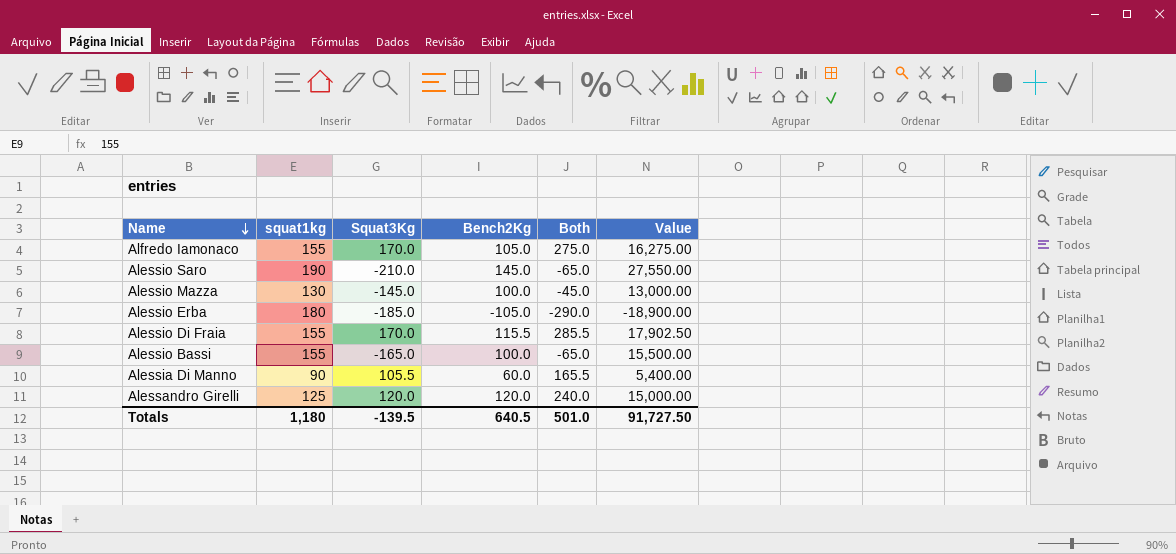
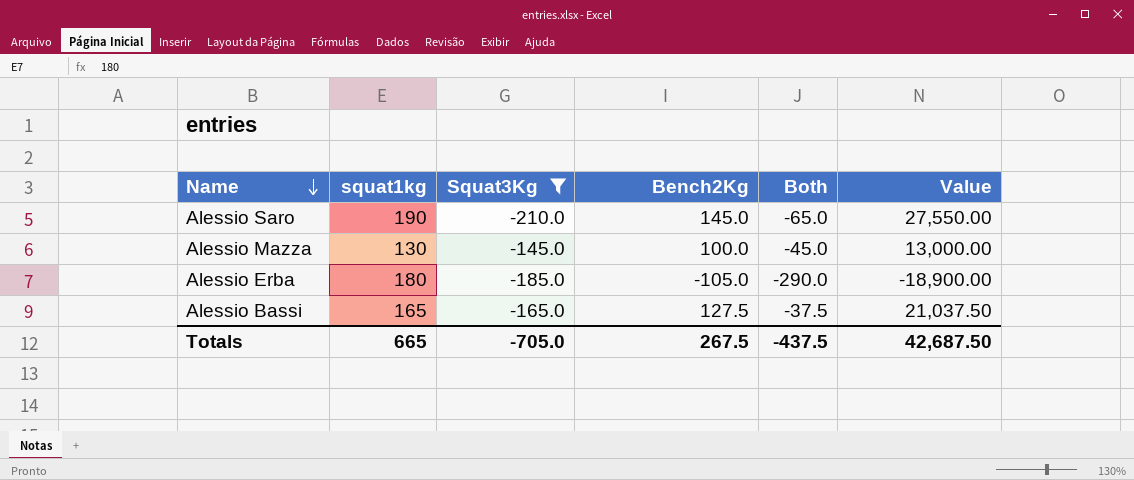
filter: none -> Squat3Kg <= -145.0
Alessio Bassi | squat1kg: 155 -> 165
Alessio Bassi | Bench2Kg: 100.0 -> 127.5
Alessio Bassi | Both: -65.0 -> -37.5
Alessio Bassi | Value: 15,500.00 -> 21,037.50
Totals | squat1kg: 1,180 -> 665
Totals | Squat3Kg: -139.5 -> -705.0
Totals | Bench2Kg: 640.5 -> 267.5
Totals | Both: 501.0 -> -437.5
Totals | Value: 91,727.50 -> 42,687.50

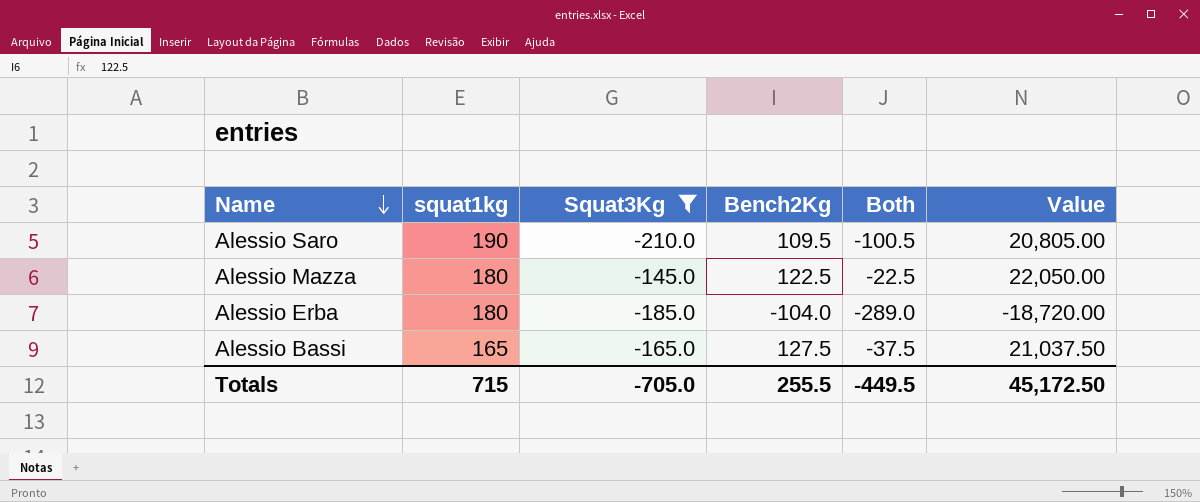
Alessio Saro | Bench2Kg: 145.0 -> 109.5
Alessio Saro | Both: -65.0 -> -100.5
Alessio Saro | Value: 27,550.00 -> 20,805.00
Alessio Mazza | squat1kg: 130 -> 180
Alessio Mazza | Bench2Kg: 100.0 -> 122.5
Alessio Mazza | Both: -45.0 -> -22.5
Alessio Mazza | Value: 13,000.00 -> 22,050.00
Alessio Erba | Bench2Kg: -105.0 -> -104.0
Alessio Erba | Both: -290.0 -> -289.0
Alessio Erba | Value: -18,900.00 -> -18,720.00
Totals | squat1kg: 665 -> 715
Totals | Bench2Kg: 267.5 -> 255.5
Totals | Both: -437.5 -> -449.5
Totals | Value: 42,687.50 -> 45,172.50

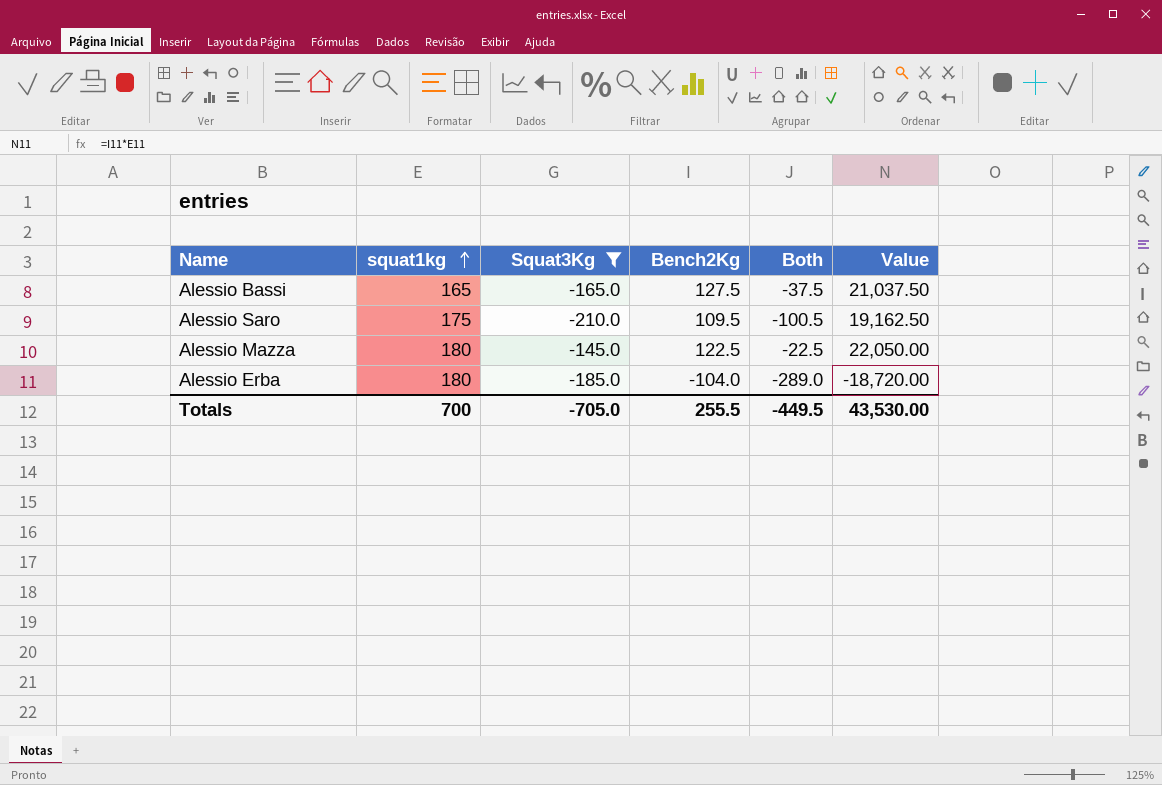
row order: Name descending -> squat1kg ascending
Alessio Saro | squat1kg: 190 -> 175
Alessio Saro | Value: 20,805.00 -> 19,162.50
Totals | squat1kg: 715 -> 700
Totals | Value: 45,172.50 -> 43,530.00

